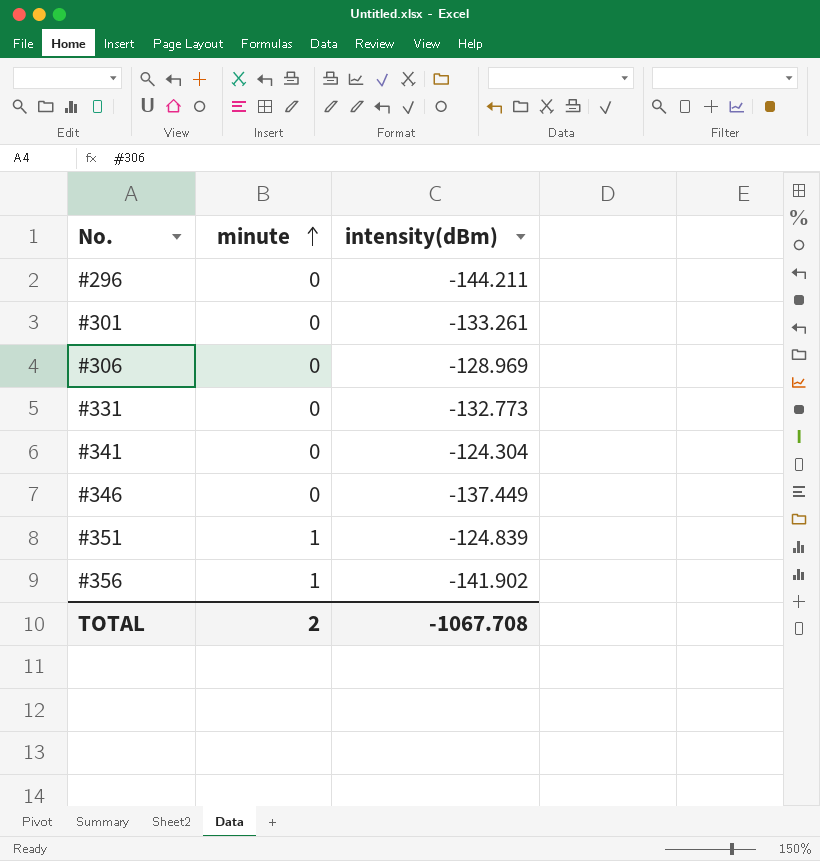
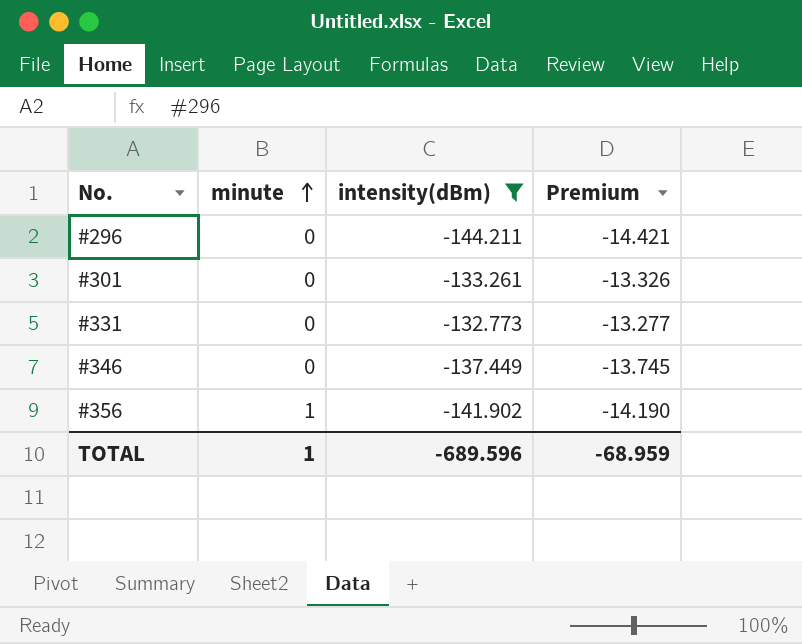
filter: none -> intensity(dBm) <= -132.773
column Premium | formula: none -> [intensity(dBm)] * 0.1
TOTAL | minute: 2 -> 1
TOTAL | intensity(dBm): -1067.708 -> -689.596

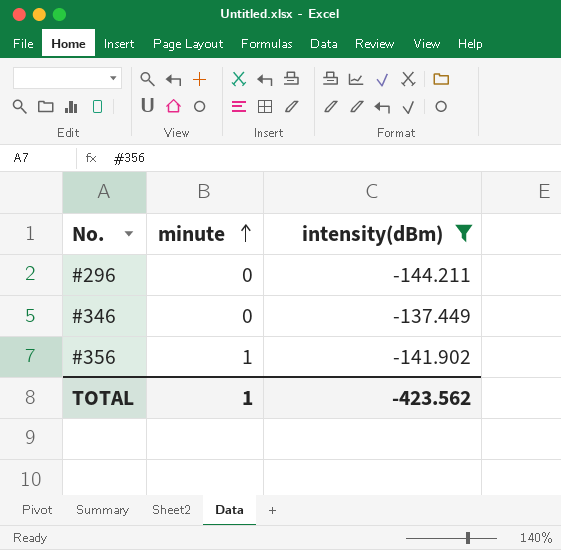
column Premium | formula: [intensity(dBm)] * 0.1 -> none
row #301: 0 | -133.261 | -13.326 -> none
row #331: 0 | -132.773 | -13.277 -> none
TOTAL | intensity(dBm): -689.596 -> -423.562

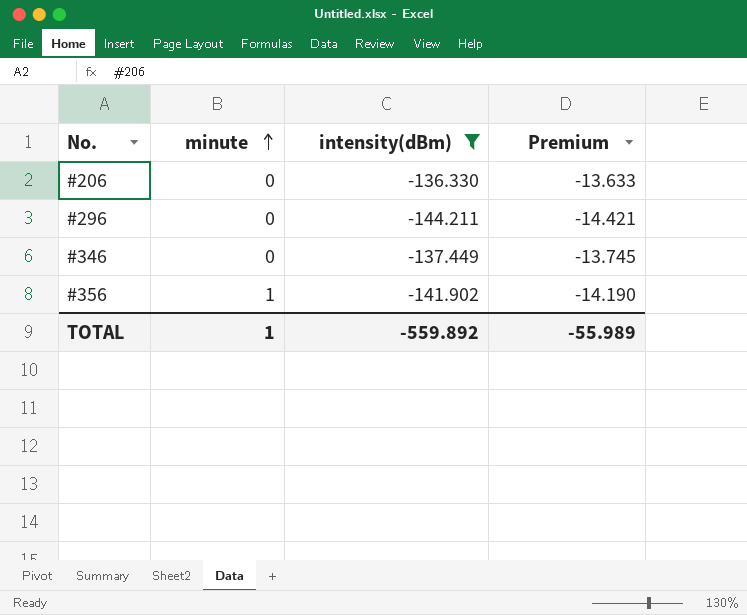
column Premium | formula: none -> [intensity(dBm)] * 0.1
row #206: none -> 0 | -136.330 | -13.633
TOTAL | intensity(dBm): -423.562 -> -559.892

